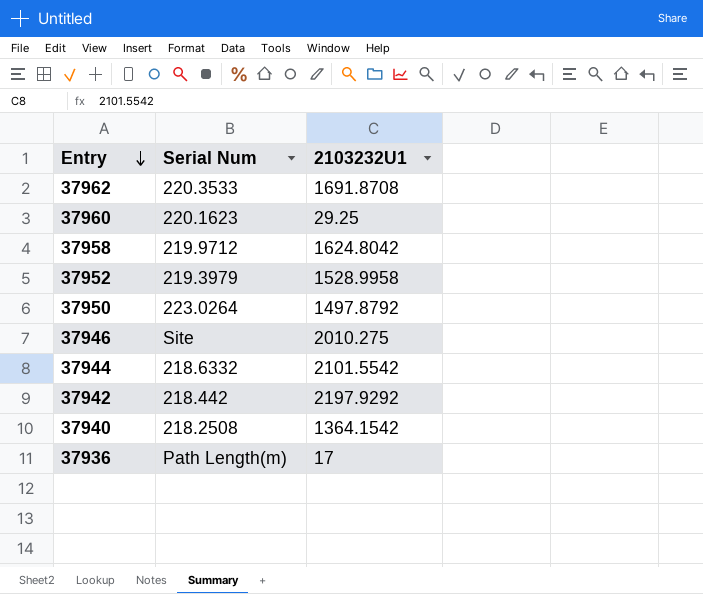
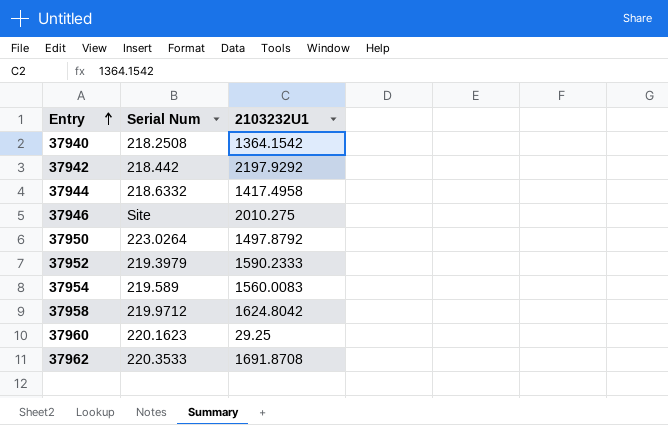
row order: Entry descending -> Entry ascending
row 37936: Path Length(m) | 17 -> none
37944 | 2103232U1: 2101.5542 -> 1417.4958
37952 | 2103232U1: 1528.9958 -> 1590.2333
row 37954: none -> 219.589 | 1560.0083

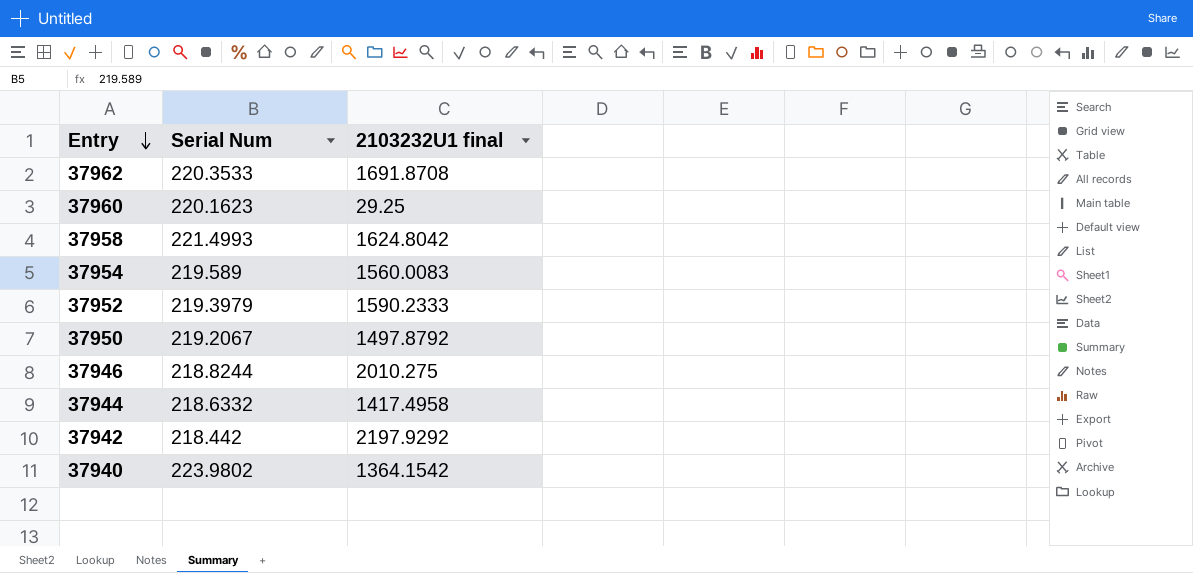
row order: Entry ascending -> Entry descending
column name: 2103232U1 -> 2103232U1 final
37958 | Serial Num: 219.9712 -> 221.4993
37950 | Serial Num: 223.0264 -> 219.2067
37946 | Serial Num: Site -> 218.8244
37940 | Serial Num: 218.2508 -> 223.9802

